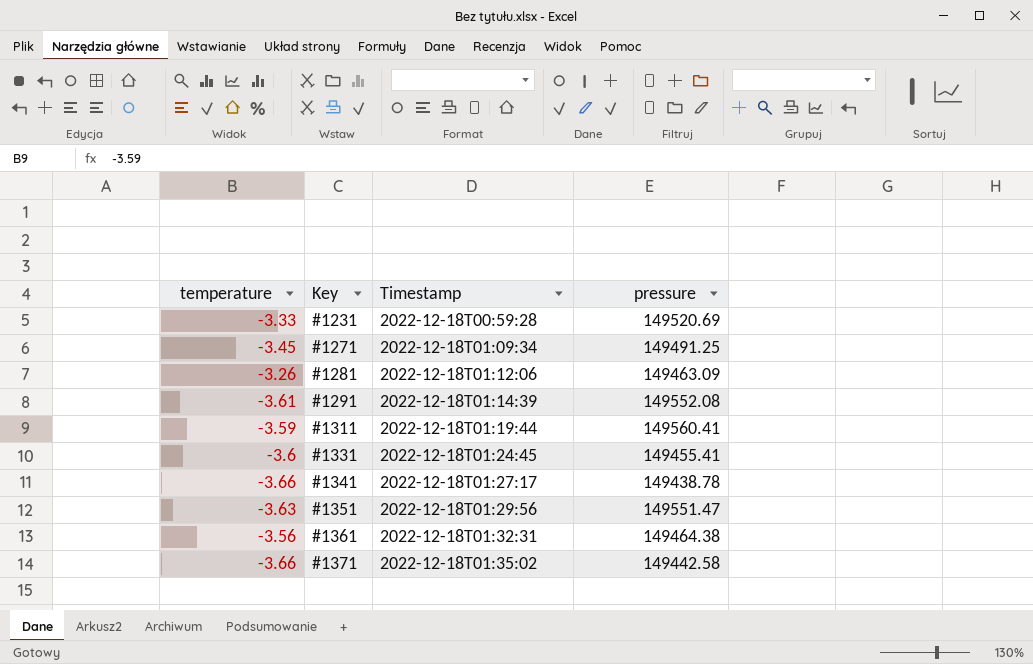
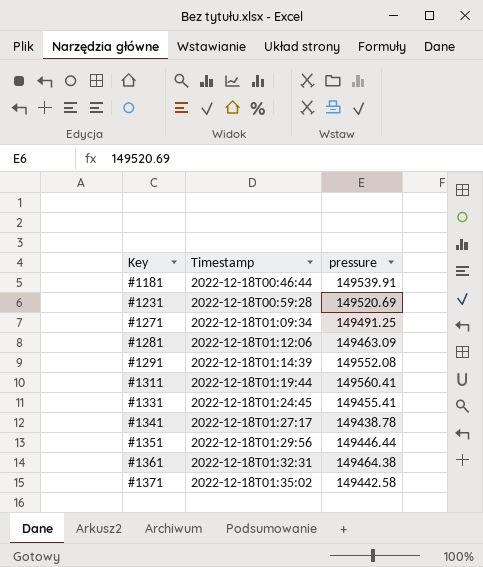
column temperature | position: 1 -> none
row #1181: none -> 2022-12-18T00:46:44 | 149539.91
#1351 | pressure: 149551.47 -> 149446.44

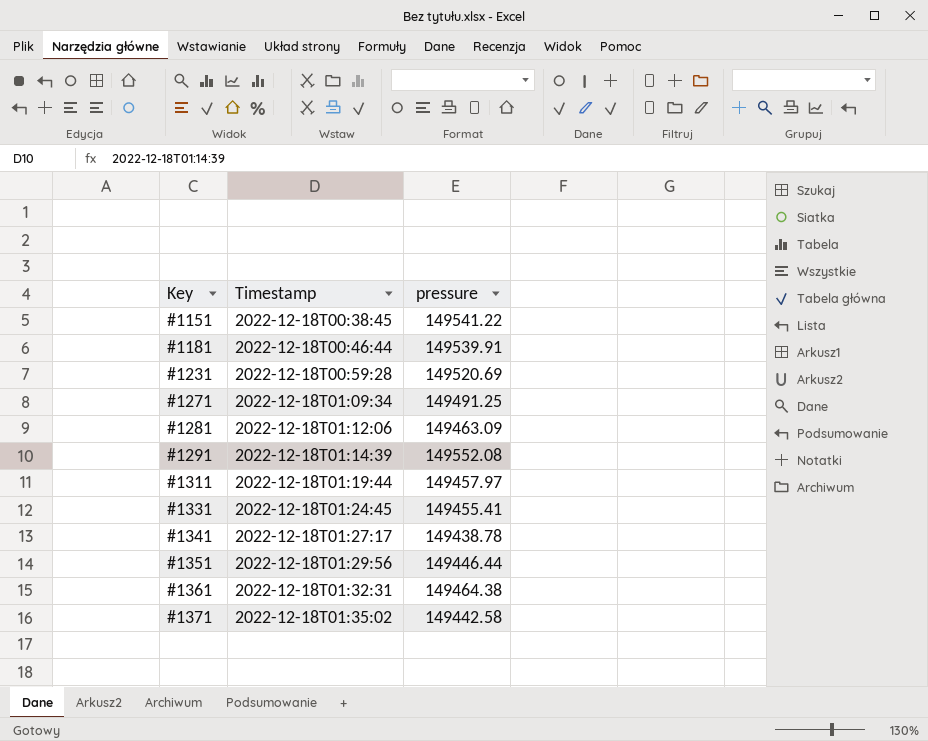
row #1151: none -> 2022-12-18T00:38:45 | 149541.22
#1311 | pressure: 149560.41 -> 149457.97

